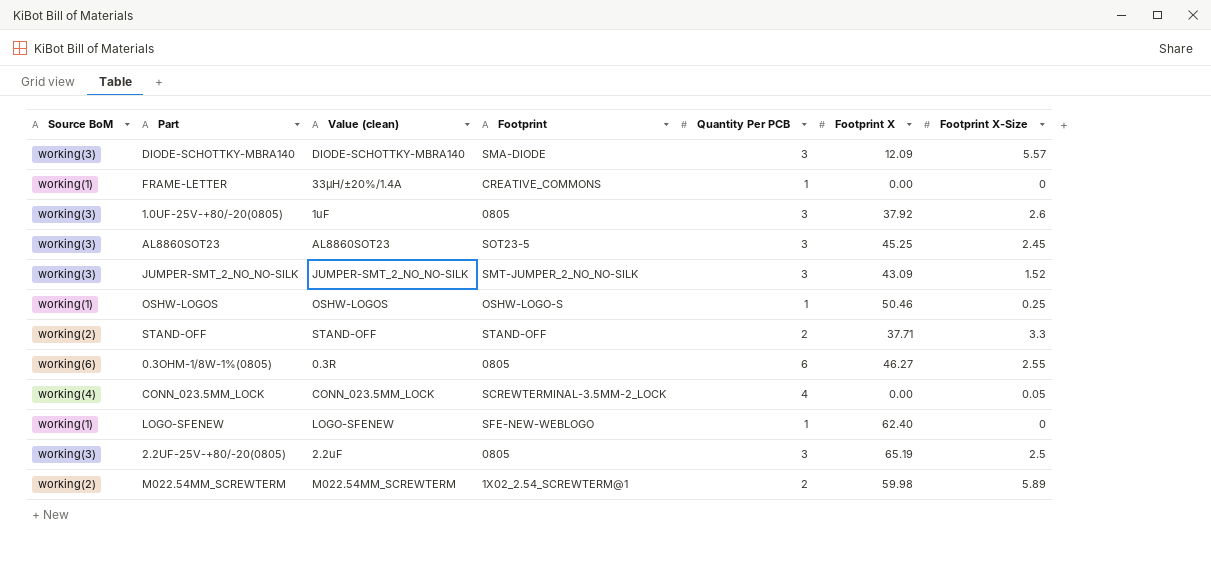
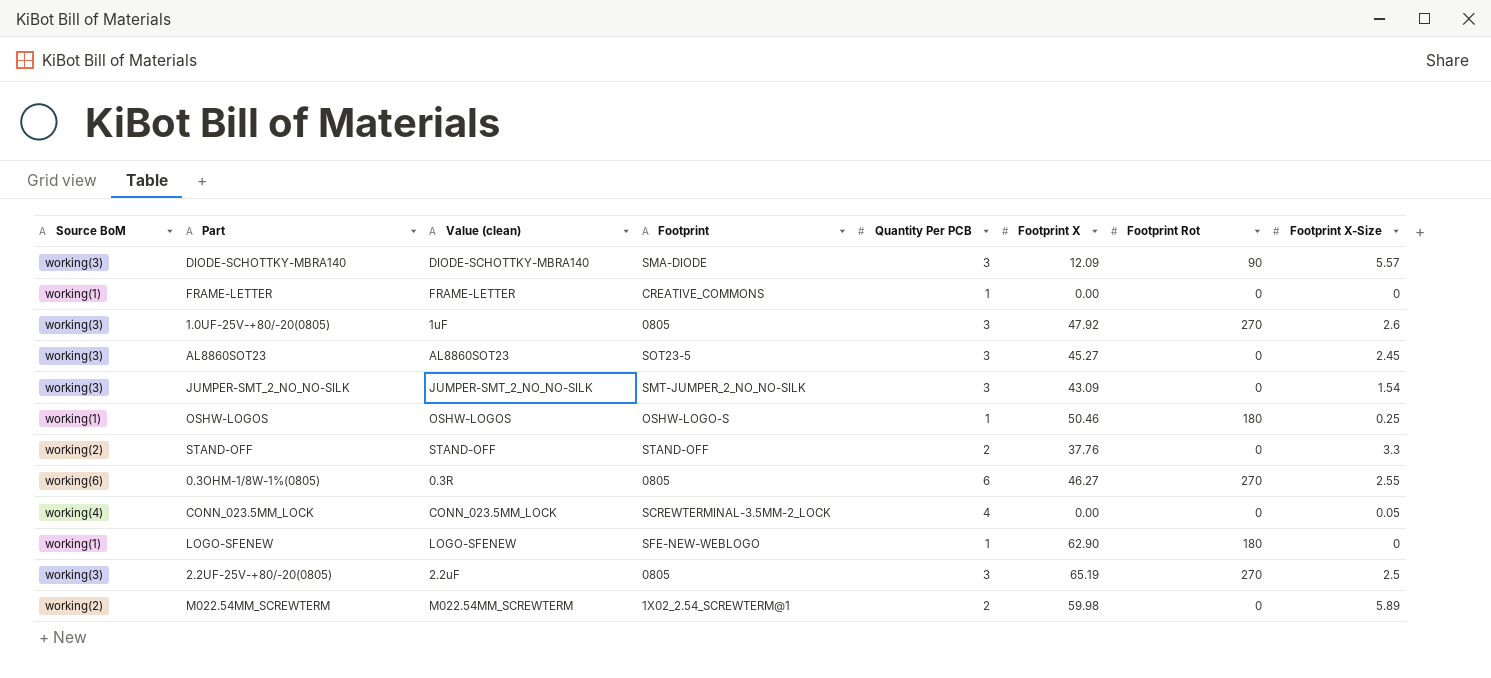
column Footprint Rot | position: none -> 7
FRAME-LETTER | Value (clean): 33µH/±20%/1.4A -> FRAME-LETTER
1.0UF-25V-+80/-20(0805) | Footprint X: 37.92 -> 47.92
AL8860SOT23 | Footprint X: 45.25 -> 45.27
JUMPER-SMT_2_NO_NO-SILK | Footprint X-Size: 1.52 -> 1.54
STAND-OFF | Footprint X: 37.71 -> 37.76
LOGO-SFENEW | Footprint X: 62.40 -> 62.90

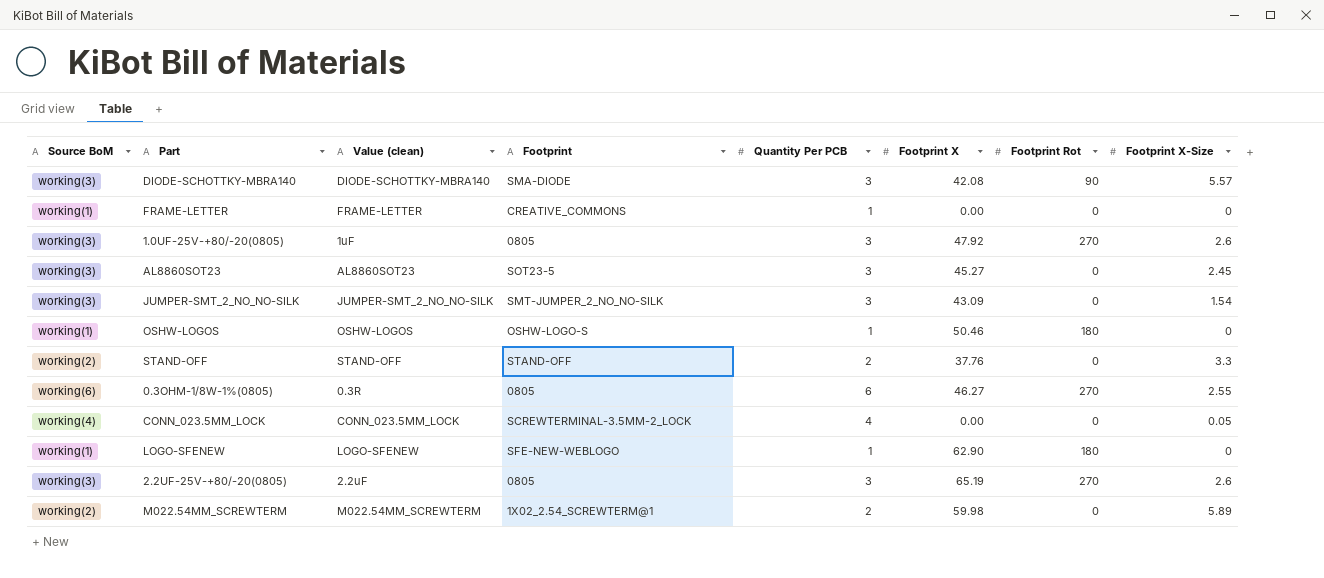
DIODE-SCHOTTKY-MBRA140 | Footprint X: 12.09 -> 42.08
OSHW-LOGOS | Footprint X-Size: 0.25 -> 0
2.2UF-25V-+80/-20(0805) | Footprint X-Size: 2.5 -> 2.6

